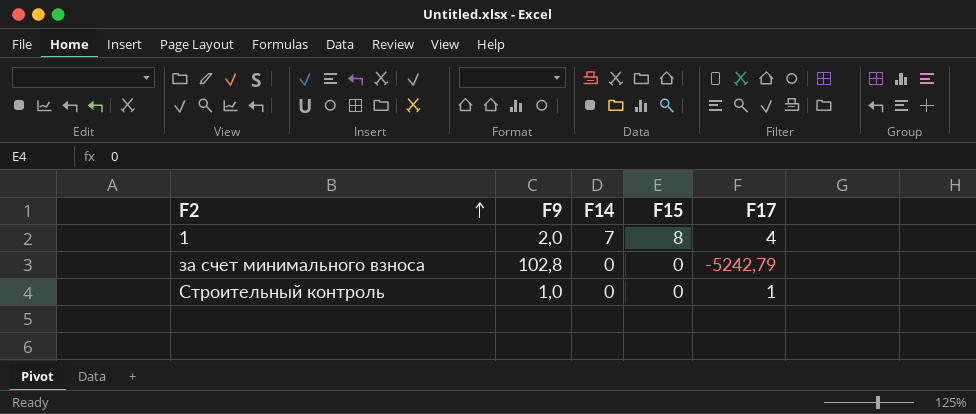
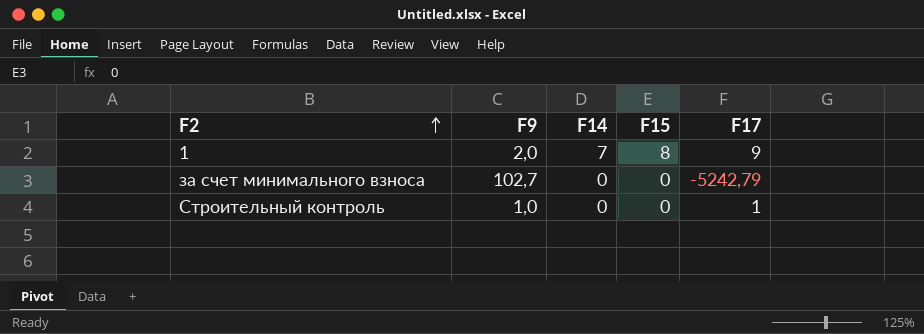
1 | F17: 4 -> 9
за счет минимального взноса | F9: 102,8 -> 102,7

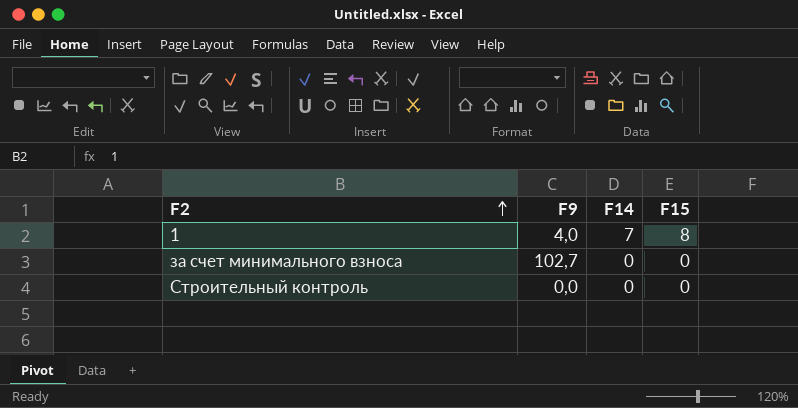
column F17 | position: 5 -> none
1 | F9: 2,0 -> 4,0
Строительный контроль | F9: 1,0 -> 0,0

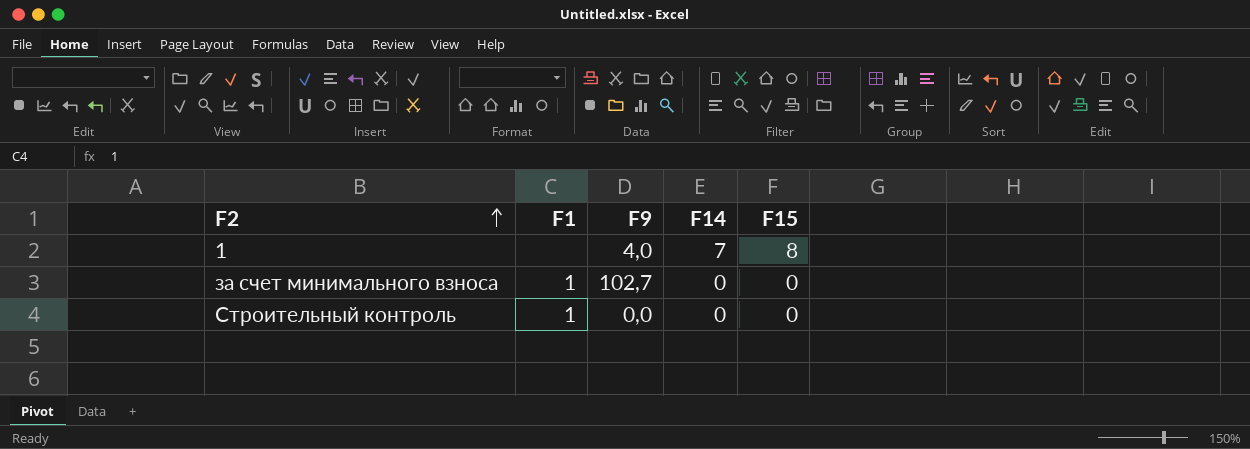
column F1 | position: none -> 2

